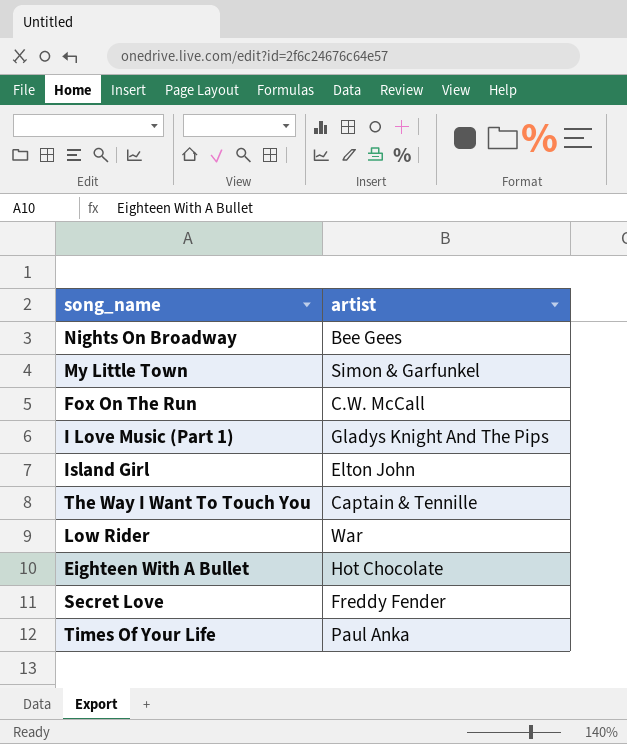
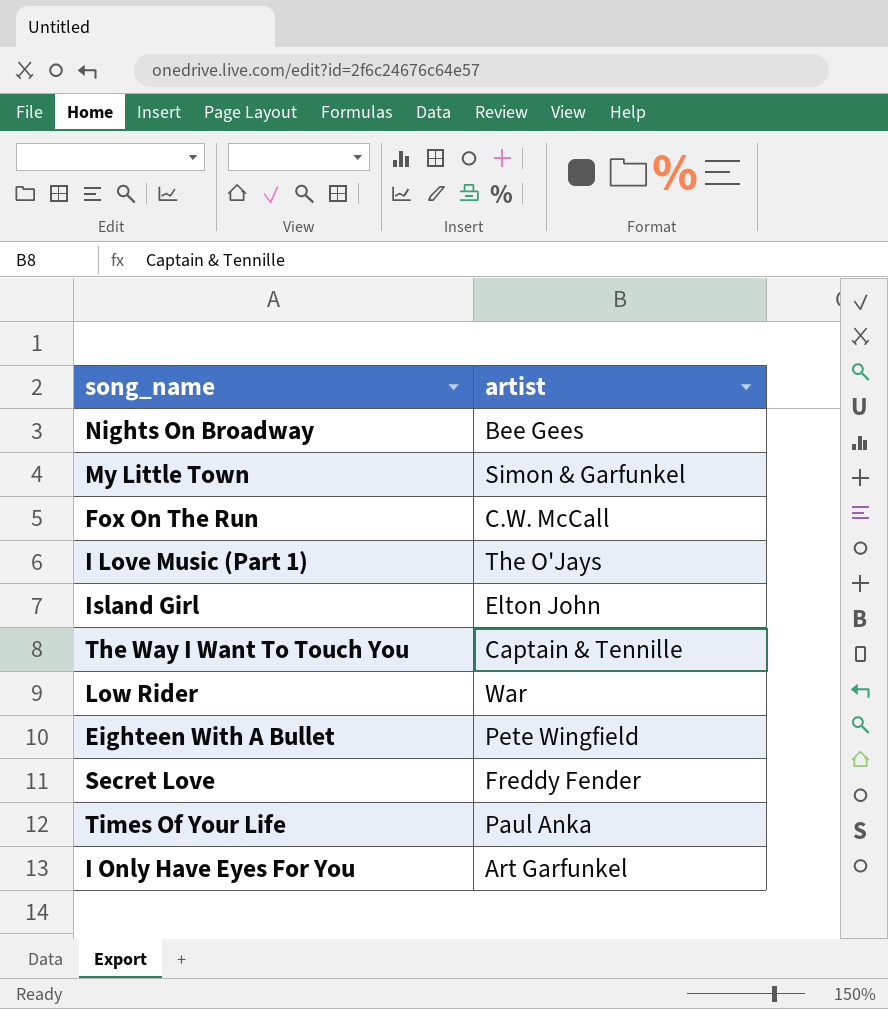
I Love Music (Part 1) | artist: Gladys Knight And The Pips -> The O'Jays
Eighteen With A Bullet | artist: Hot Chocolate -> Pete Wingfield
row I Only Have Eyes For You: none -> Art Garfunkel

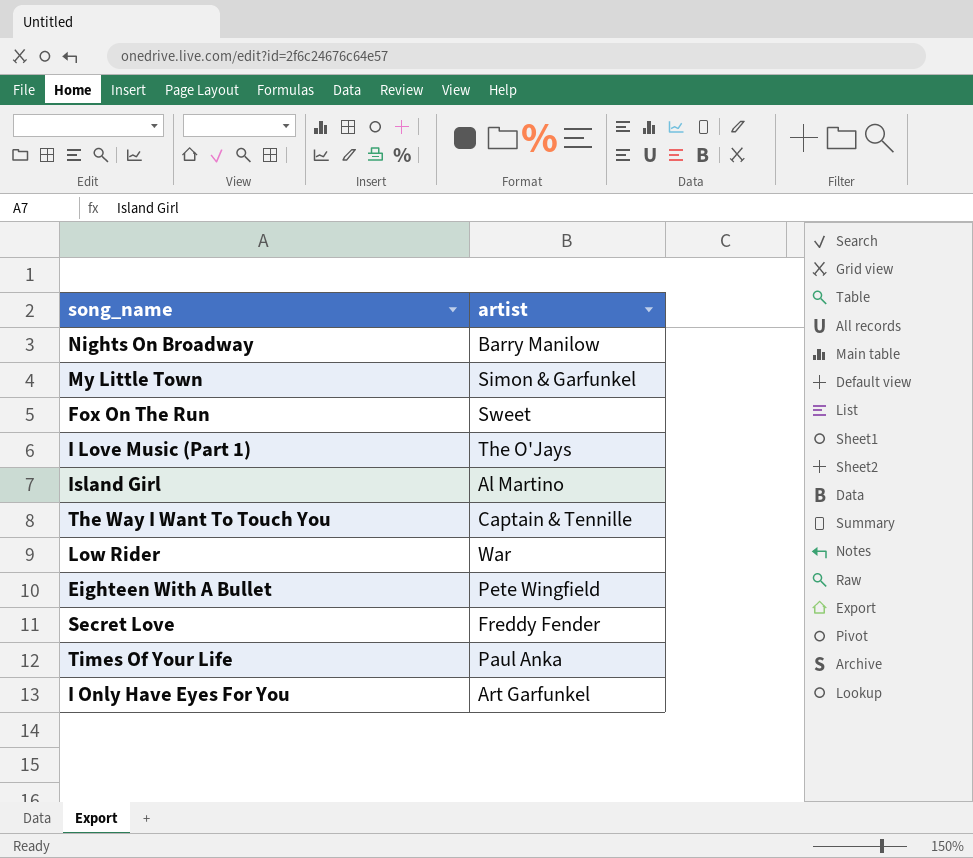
Nights On Broadway | artist: Bee Gees -> Barry Manilow
Fox On The Run | artist: C.W. McCall -> Sweet
Island Girl | artist: Elton John -> Al Martino

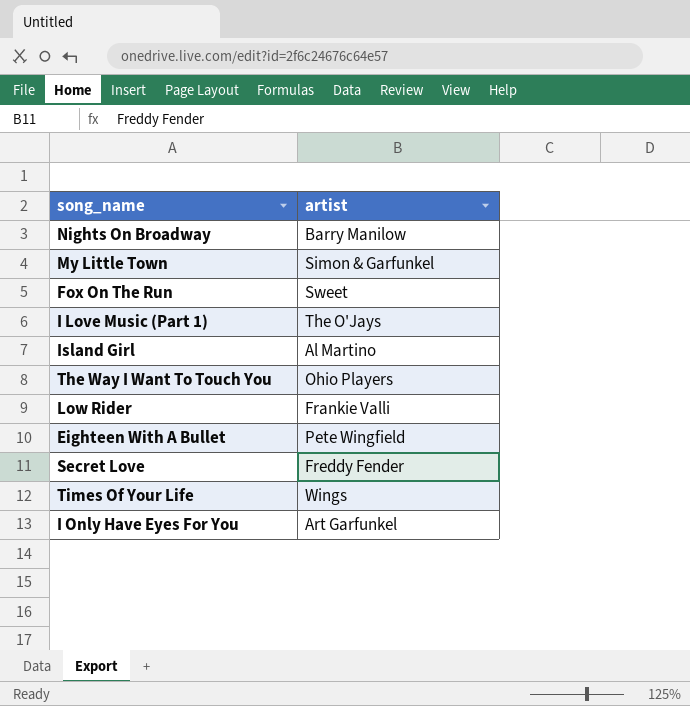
The Way I Want To Touch You | artist: Captain & Tennille -> Ohio Players
Low Rider | artist: War -> Frankie Valli
Times Of Your Life | artist: Paul Anka -> Wings

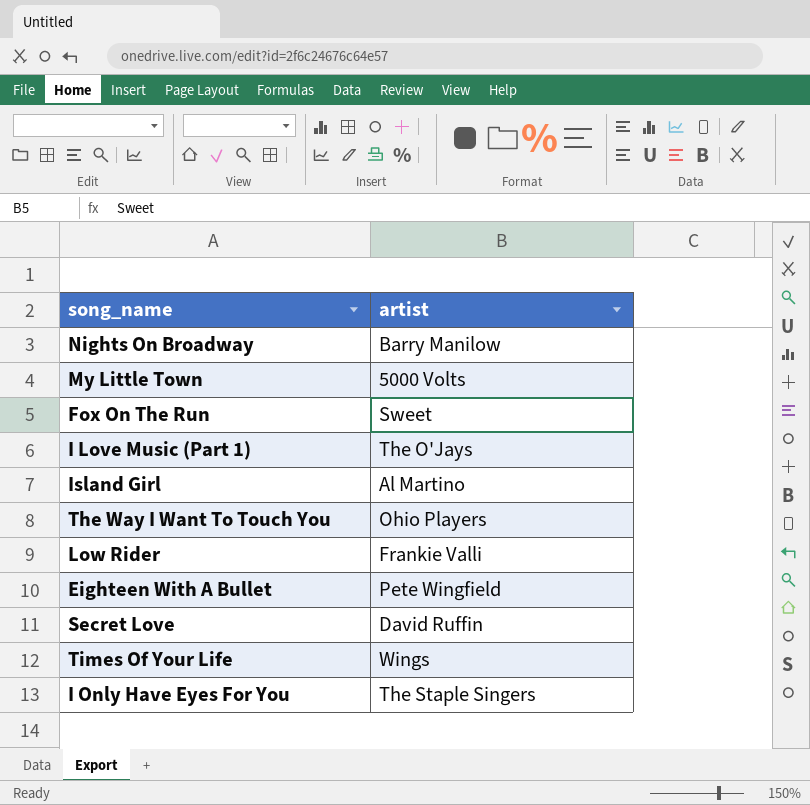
My Little Town | artist: Simon & Garfunkel -> 5000 Volts
Secret Love | artist: Freddy Fender -> David Ruffin
I Only Have Eyes For You | artist: Art Garfunkel -> The Staple Singers

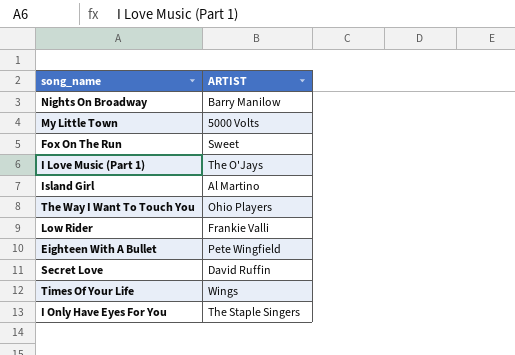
column name: artist -> ARTIST

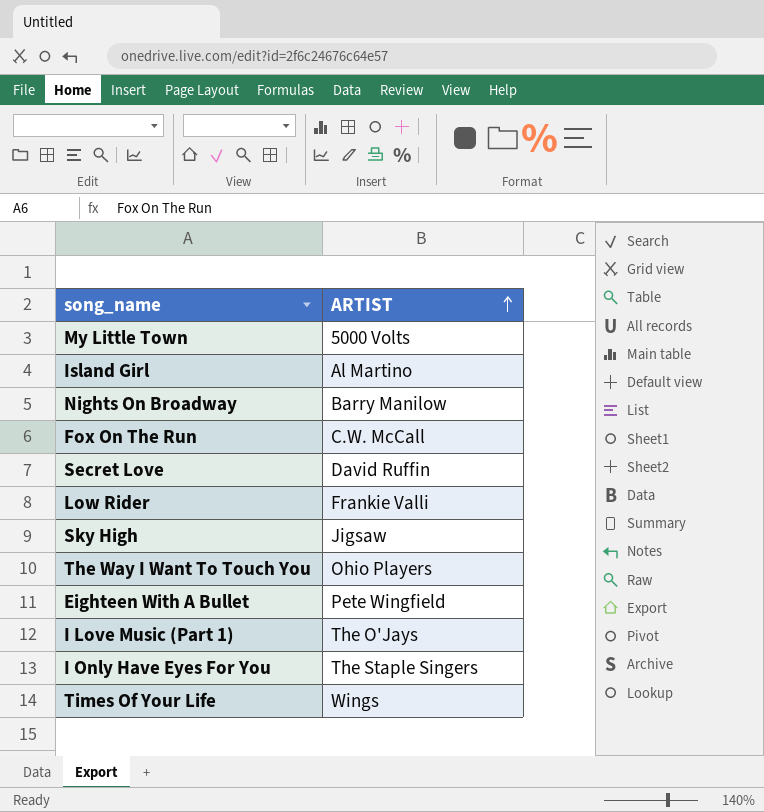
row order: none -> ARTIST ascending
Fox On The Run | ARTIST: Sweet -> C.W. McCall
row Sky High: none -> Jigsaw

